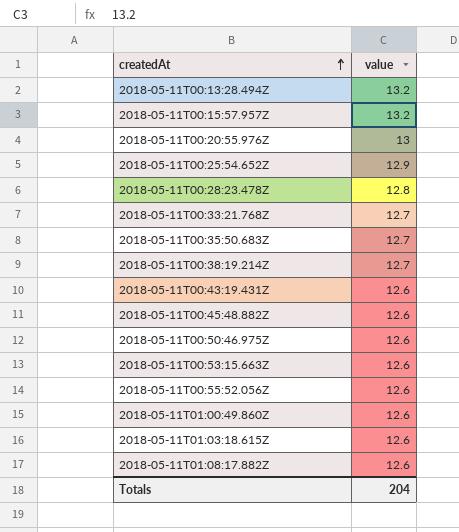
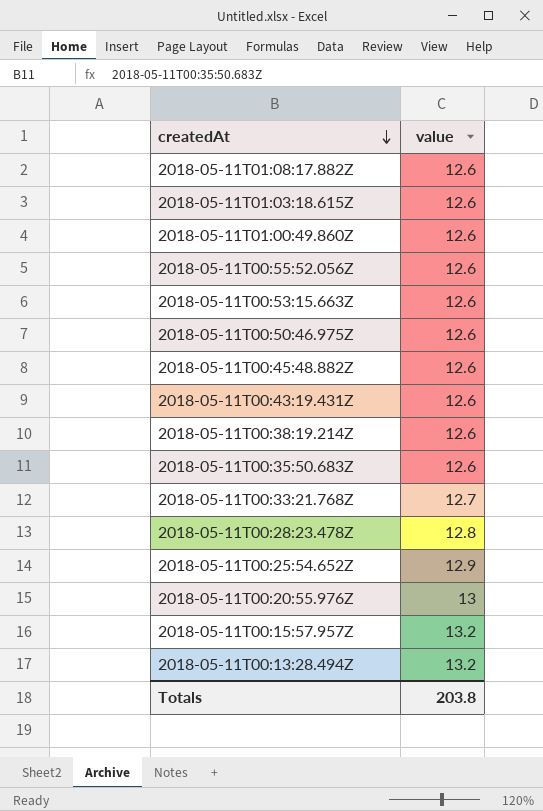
row order: createdAt ascending -> createdAt descending
2018-05-11T00:38:19.214Z | value: 12.7 -> 12.6
2018-05-11T00:35:50.683Z | value: 12.7 -> 12.6
Totals | value: 204 -> 203.8

